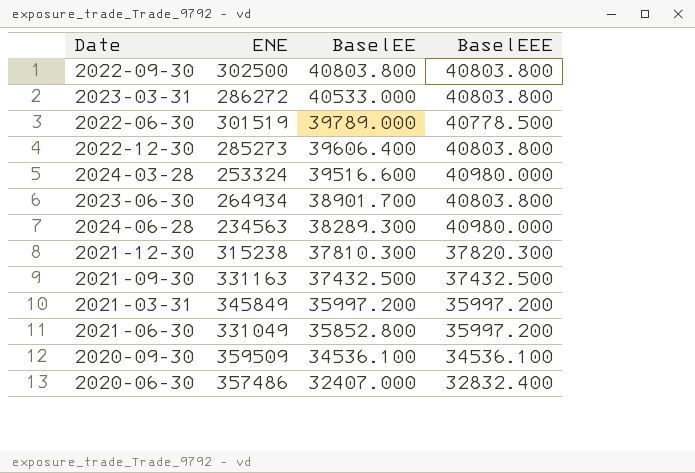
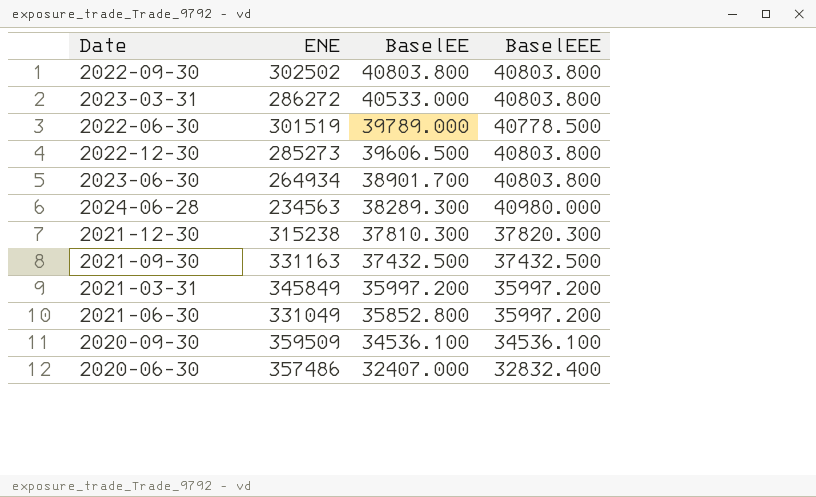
row 2024-03-28: 253324 | 39516.600 | 40980.000 -> none
2022-09-30 | ENE: 302500 -> 302502
2022-12-30 | BaselEE: 39606.400 -> 39606.500

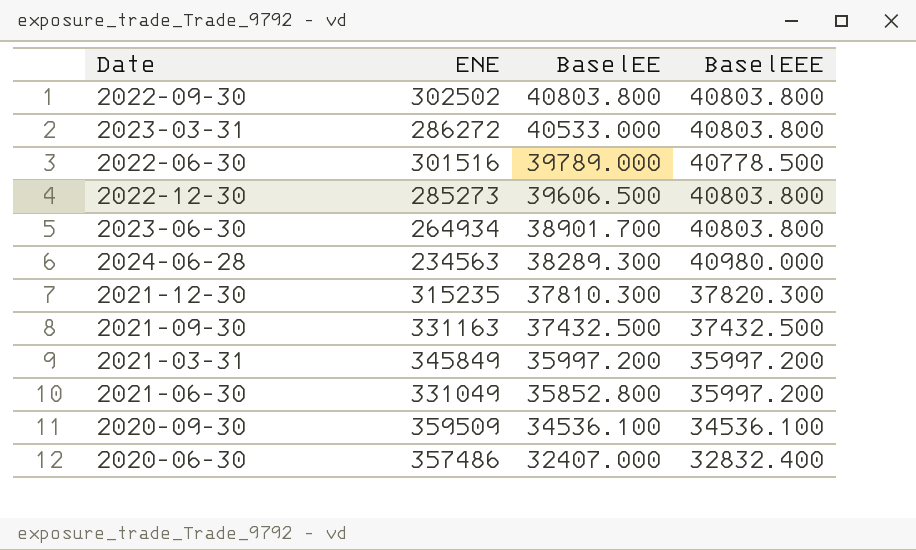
2022-06-30 | ENE: 301519 -> 301516
2021-12-30 | ENE: 315238 -> 315235

